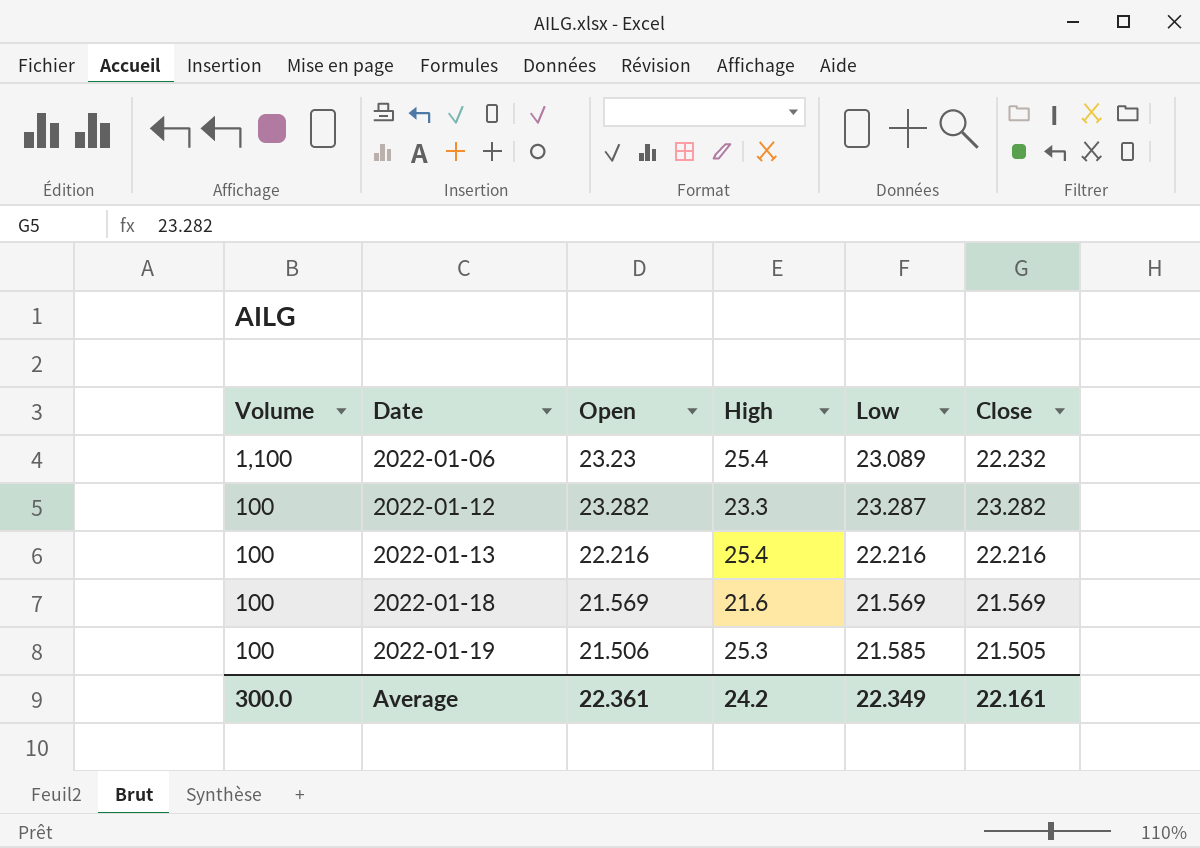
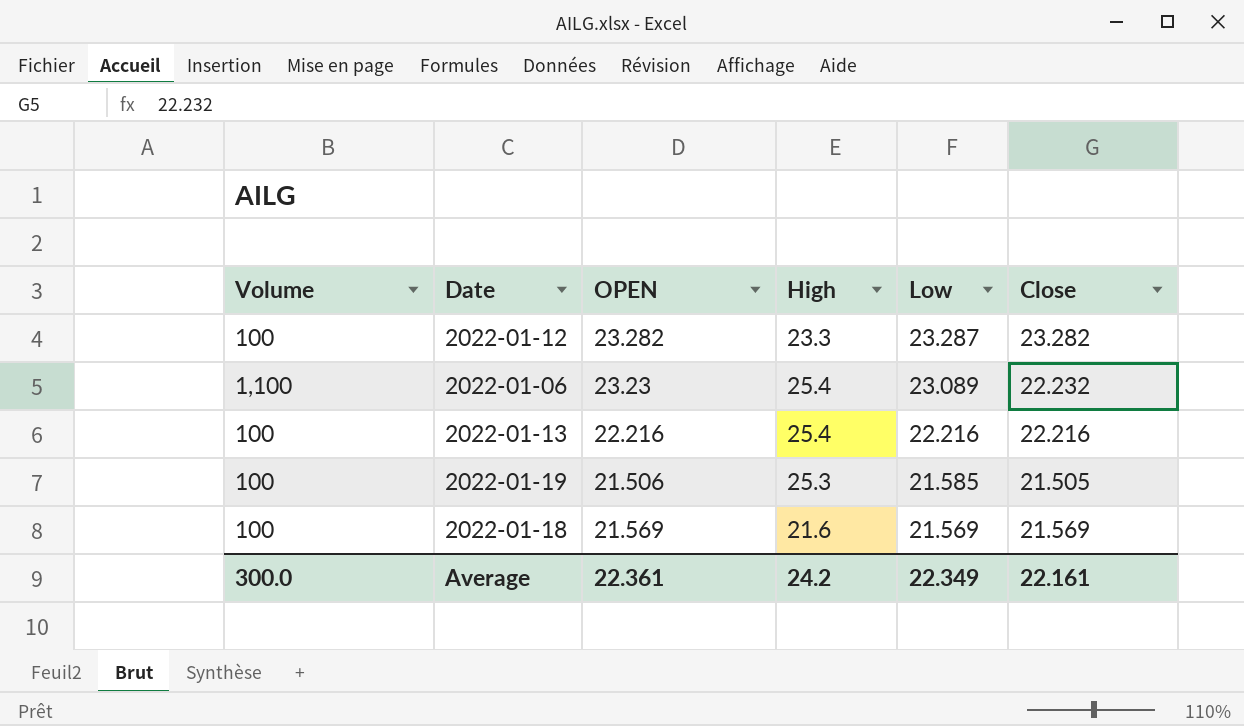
row order: Volume descending -> Low descending
column name: Open -> OPEN

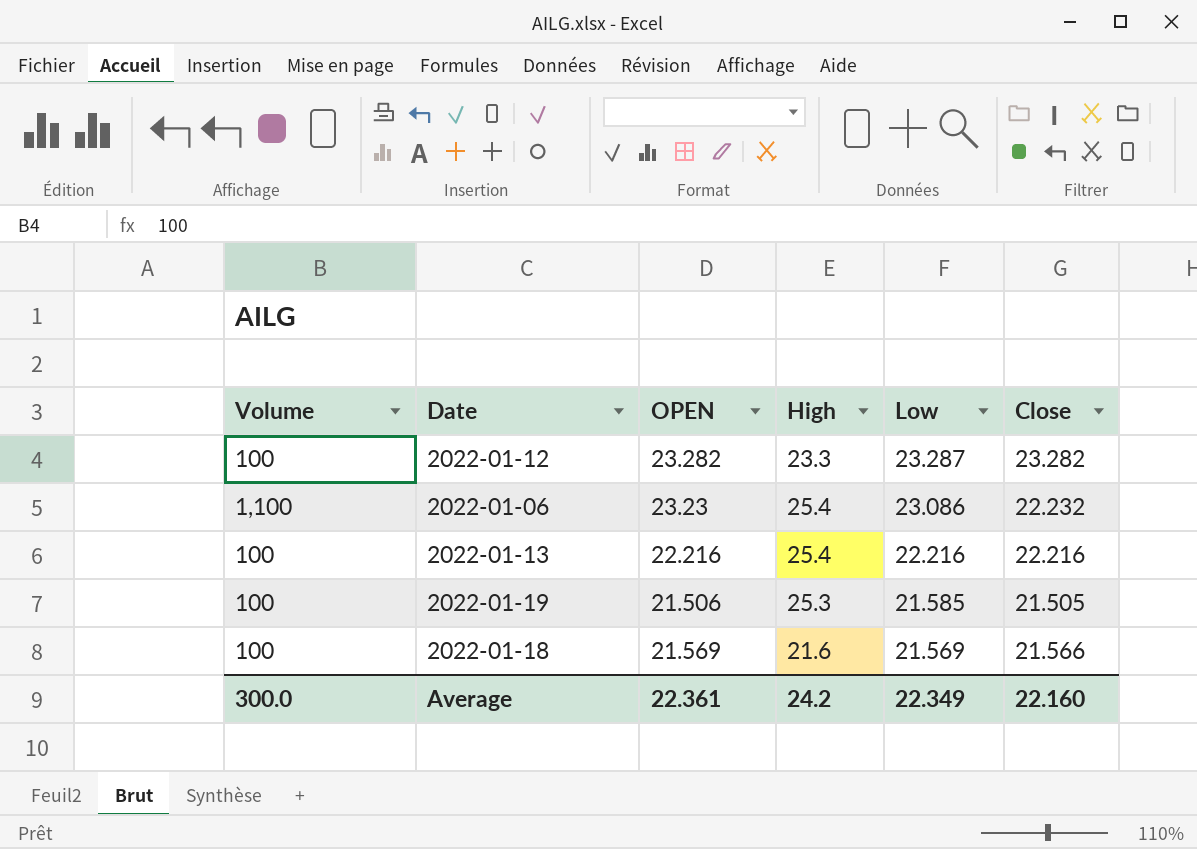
2022-01-06 | Low: 23.089 -> 23.086
2022-01-18 | Close: 21.569 -> 21.566
Average | Close: 22.161 -> 22.160

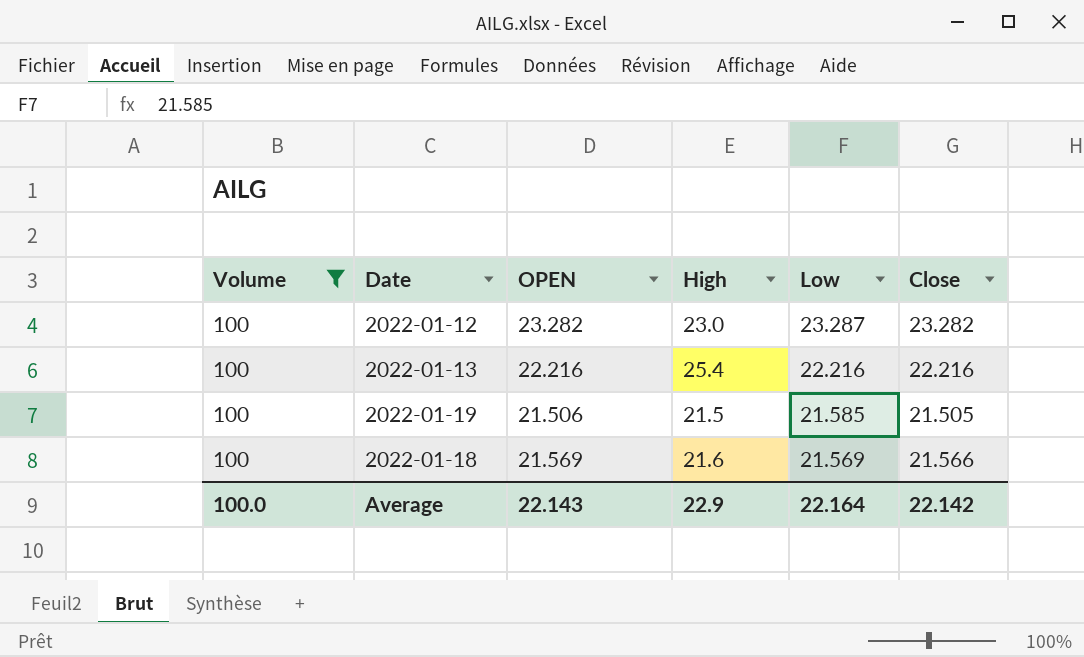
filter: none -> Volume = 100
2022-01-12 | High: 23.3 -> 23.0
2022-01-19 | High: 25.3 -> 21.5
Average | Volume: 300.0 -> 100.0
Average | OPEN: 22.361 -> 22.143
Average | High: 24.2 -> 22.9
Average | Low: 22.349 -> 22.164
Average | Close: 22.160 -> 22.142

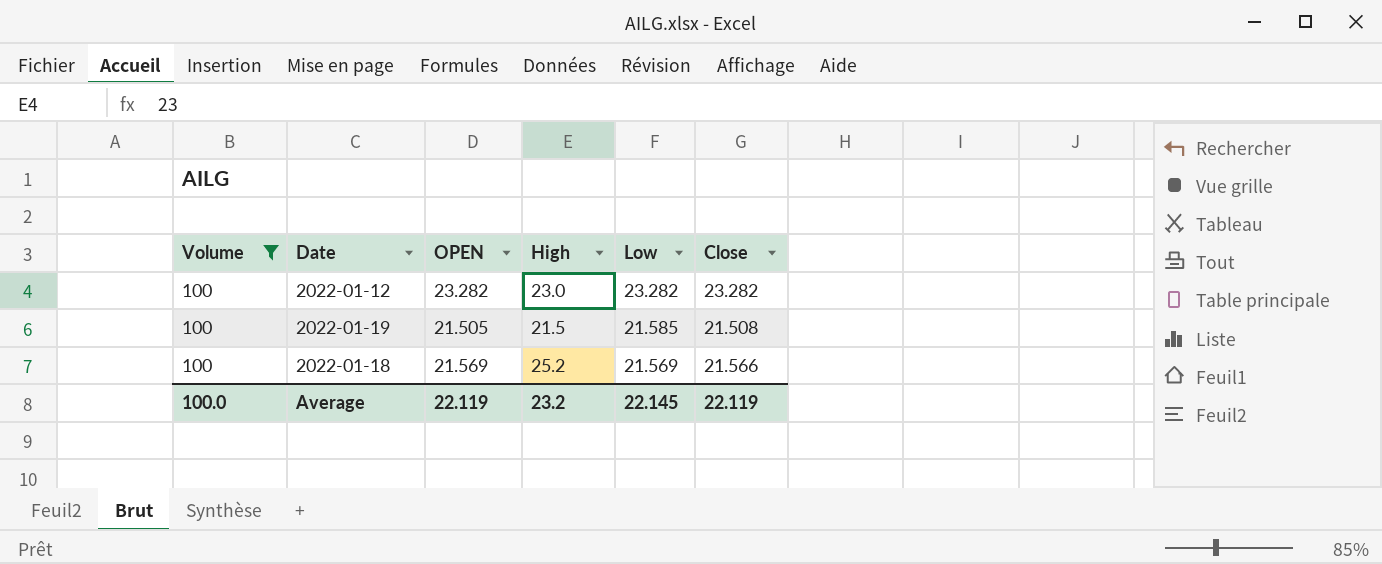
row 2022-01-13: 100 | 22.216 | 25.4 | 22.216 | 22.216 -> none
2022-01-12 | Low: 23.287 -> 23.282
2022-01-19 | OPEN: 21.506 -> 21.505
2022-01-19 | Close: 21.505 -> 21.508
2022-01-18 | High: 21.6 -> 25.2
Average | OPEN: 22.143 -> 22.119
Average | High: 22.9 -> 23.2
Average | Low: 22.164 -> 22.145
Average | Close: 22.142 -> 22.119

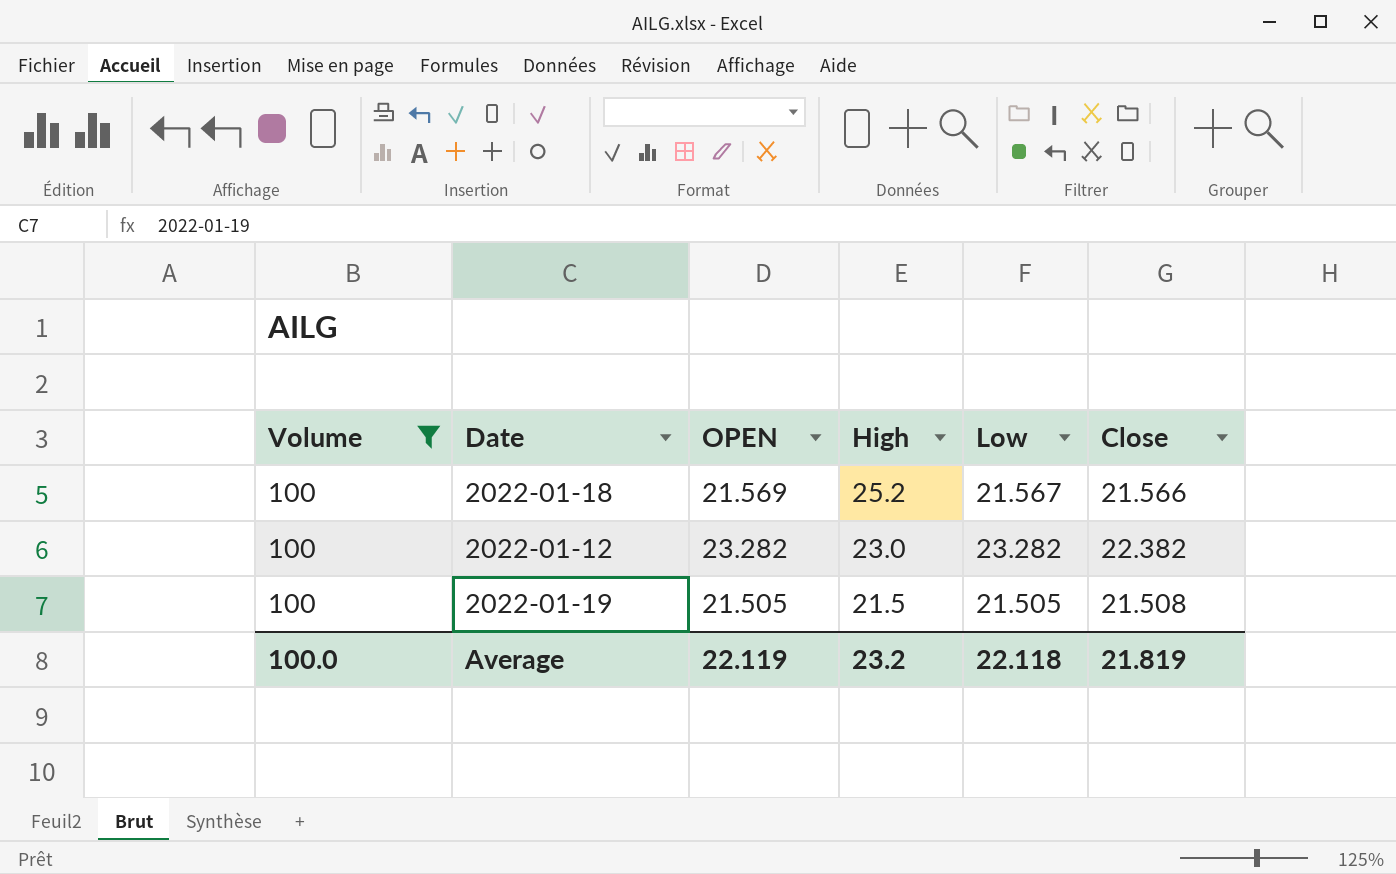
row order: Low descending -> High descending
2022-01-18 | Low: 21.569 -> 21.567
2022-01-12 | Close: 23.282 -> 22.382
2022-01-19 | Low: 21.585 -> 21.505
Average | Low: 22.145 -> 22.118
Average | Close: 22.119 -> 21.819

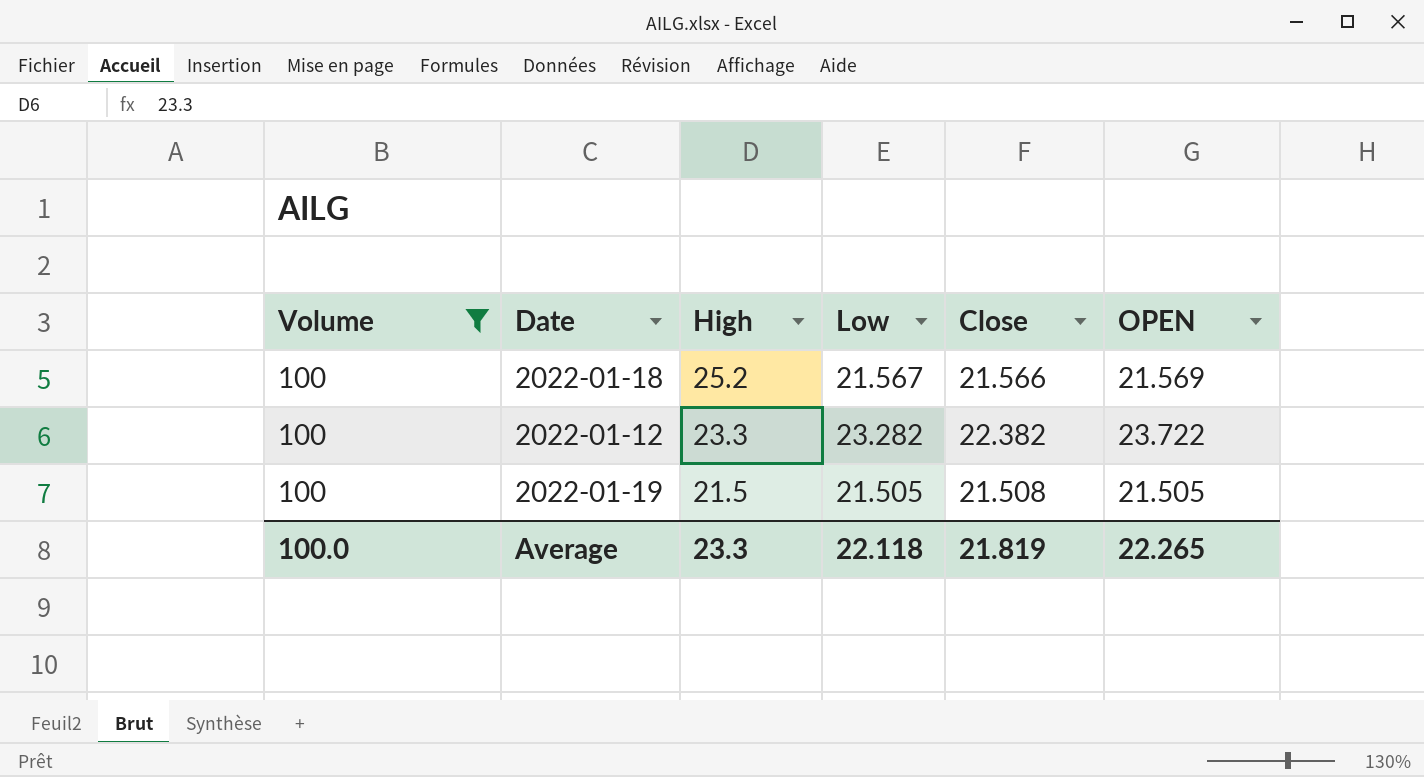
column OPEN | position: 3 -> 6
2022-01-12 | High: 23.0 -> 23.3
2022-01-12 | OPEN: 23.282 -> 23.722
Average | High: 23.2 -> 23.3
Average | OPEN: 22.119 -> 22.265

